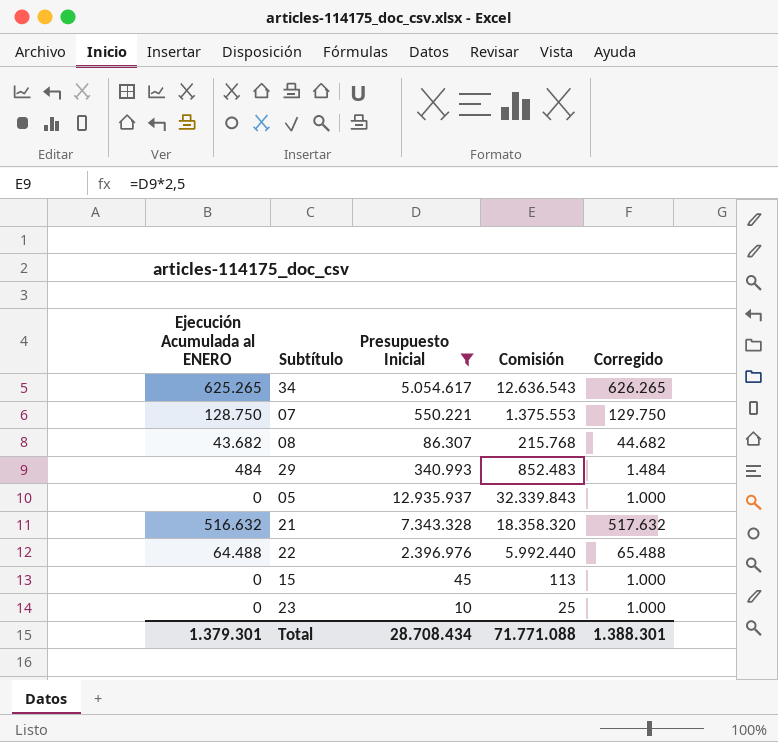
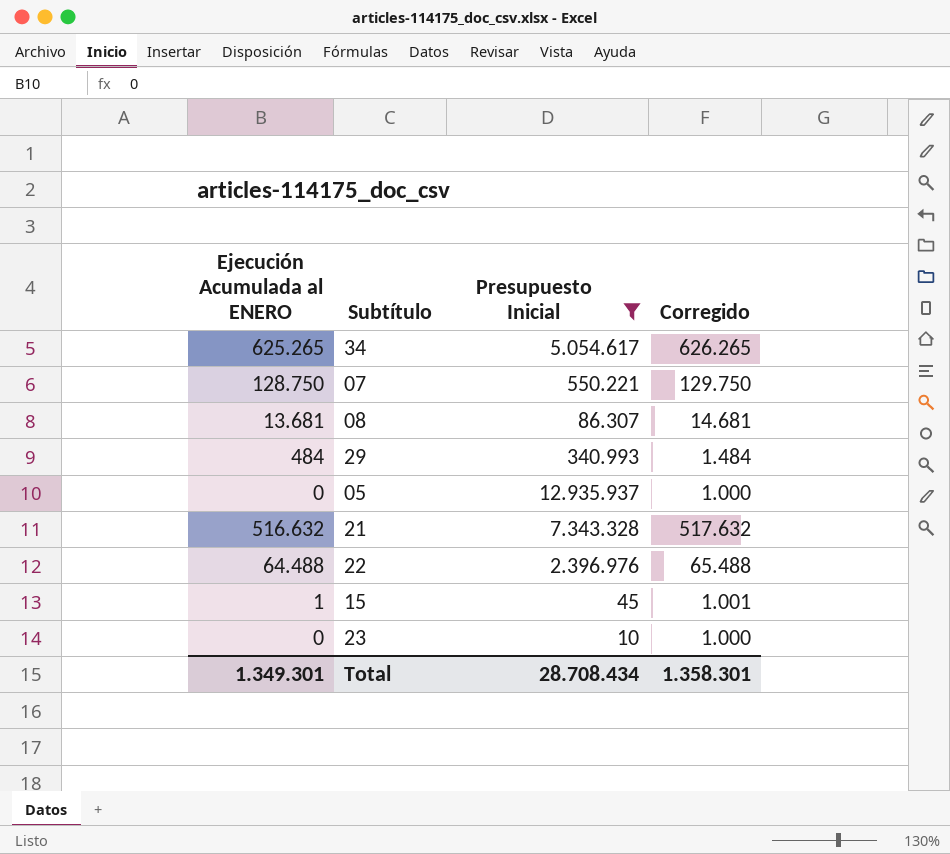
column Comisión | formula: [Presupuesto Inicial] * 2,5 -> none
08 | Ejecución Acumulada al ENERO: 43.682 -> 13.681
08 | Corregido: 44.682 -> 14.681
15 | Ejecución Acumulada al ENERO: 0 -> 1
15 | Corregido: 1.000 -> 1.001
Total | Ejecución Acumulada al ENERO: 1.379.301 -> 1.349.301
Total | Corregido: 1.388.301 -> 1.358.301

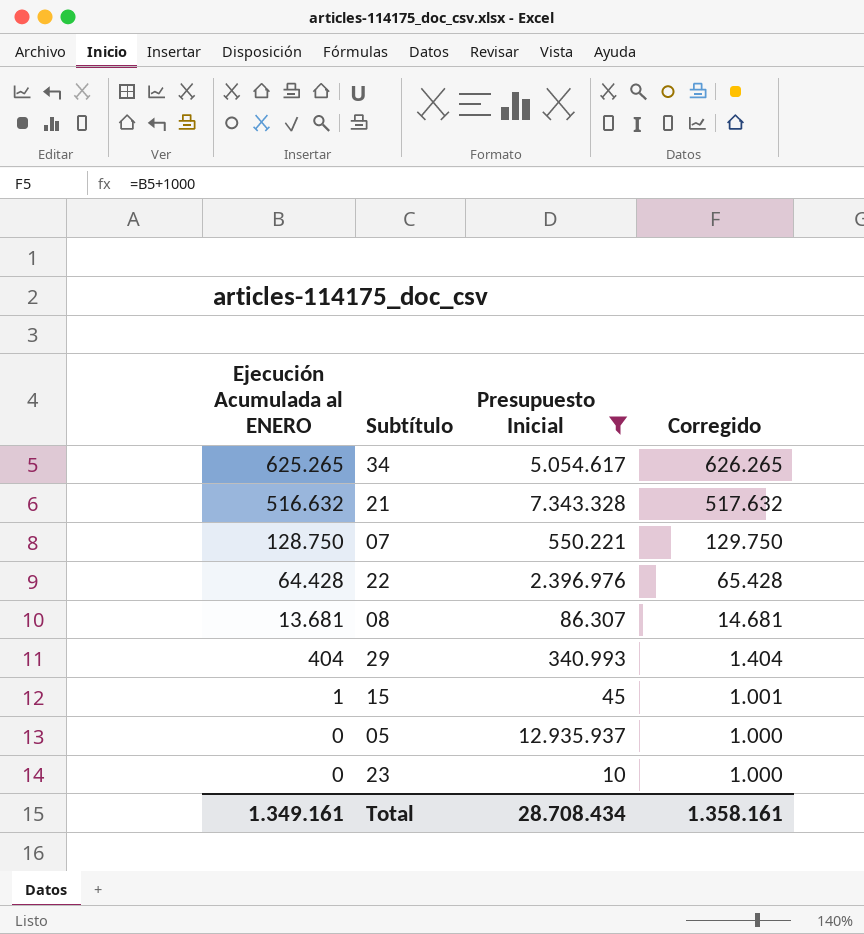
row order: none -> Ejecución Acumulada al ENERO descending
22 | Ejecución Acumulada al ENERO: 64.488 -> 64.428
22 | Corregido: 65.488 -> 65.428
29 | Ejecución Acumulada al ENERO: 484 -> 404
29 | Corregido: 1.484 -> 1.404
Total | Ejecución Acumulada al ENERO: 1.349.301 -> 1.349.161
Total | Corregido: 1.358.301 -> 1.358.161

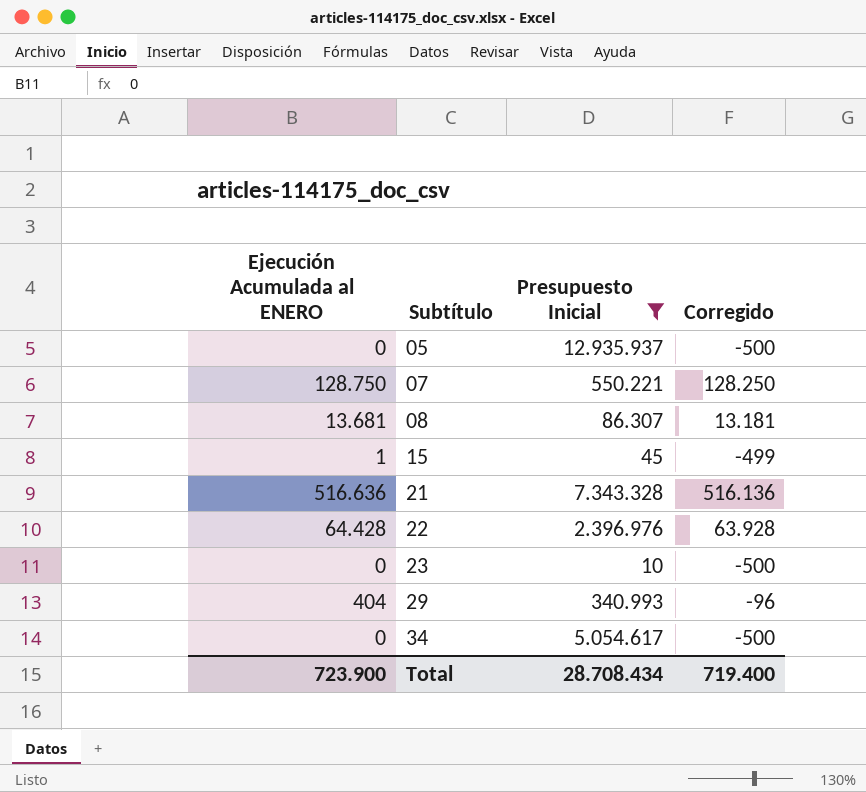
row order: Ejecución Acumulada al ENERO descending -> Subtítulo ascending
column Corregido | formula: [Ejecución Acumulada al ENERO] + 1000 -> [Ejecución Acumulada al ENERO] - 500
21 | Ejecución Acumulada al ENERO: 516.632 -> 516.636
34 | Ejecución Acumulada al ENERO: 625.265 -> 0
Total | Ejecución Acumulada al ENERO: 1.349.161 -> 723.900
Total | Corregido: 1.358.161 -> 719.400

